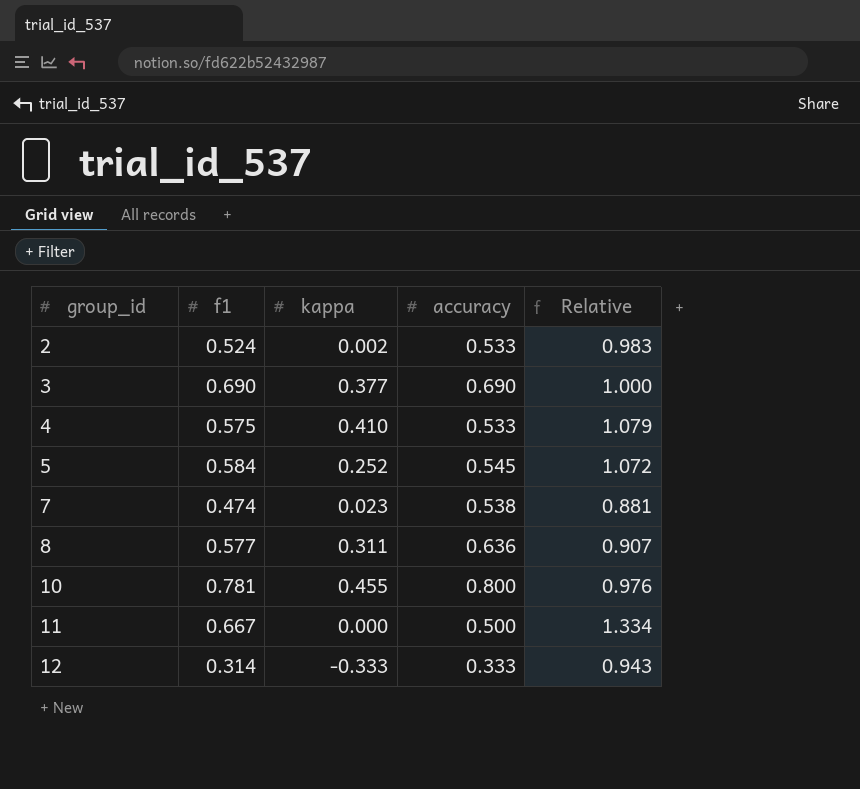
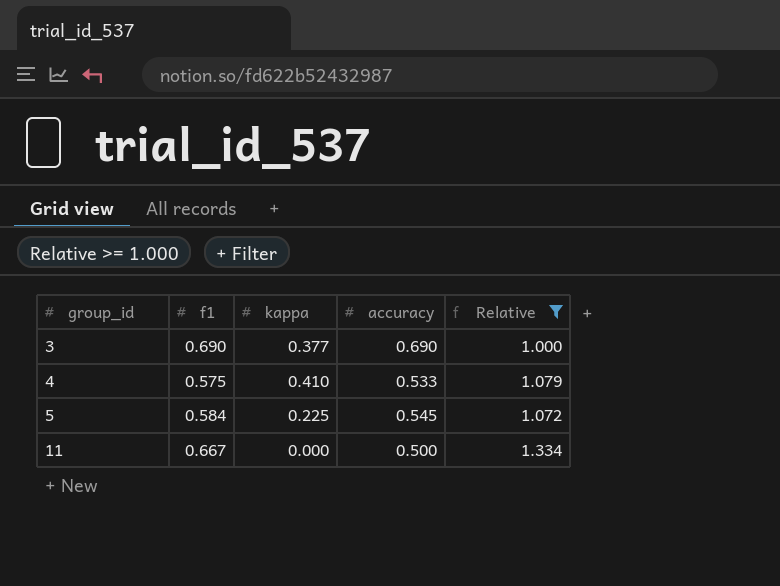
filter: none -> Relative >= 1.000
5 | kappa: 0.252 -> 0.225

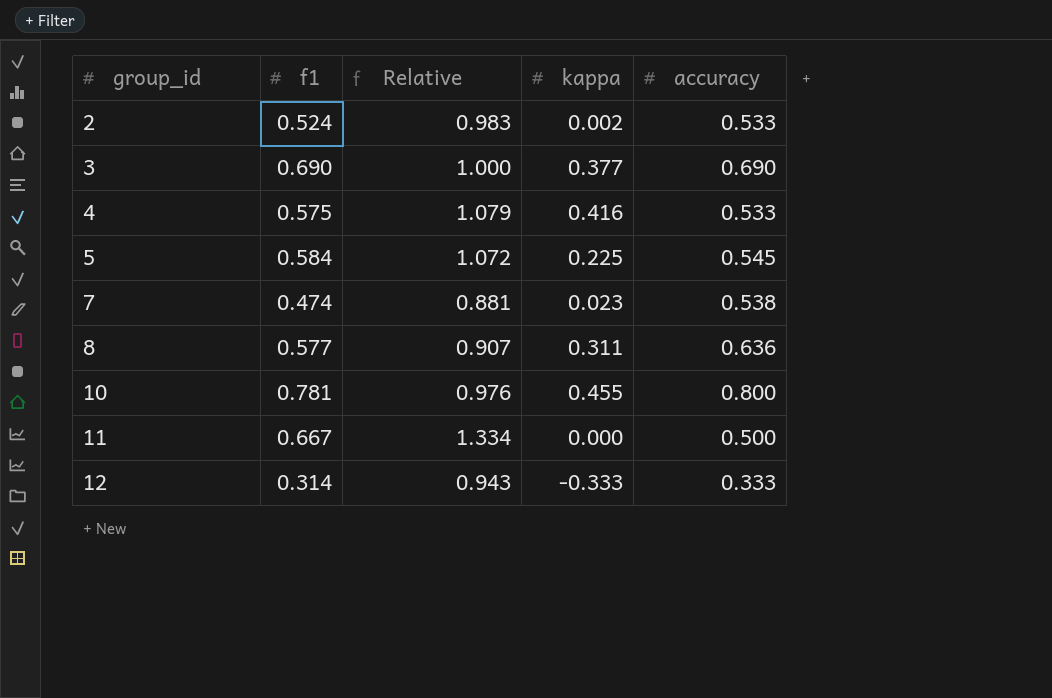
filter: Relative >= 1.000 -> none
column Relative | position: 5 -> 3
4 | kappa: 0.410 -> 0.416

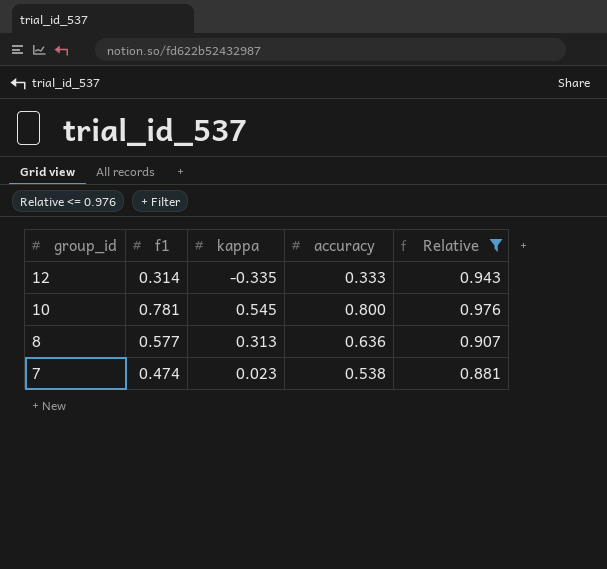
filter: none -> Relative <= 0.976
row order: group_id ascending -> group_id descending
column Relative | position: 3 -> 5
12 | kappa: -0.333 -> -0.335
10 | kappa: 0.455 -> 0.545
8 | kappa: 0.311 -> 0.313

